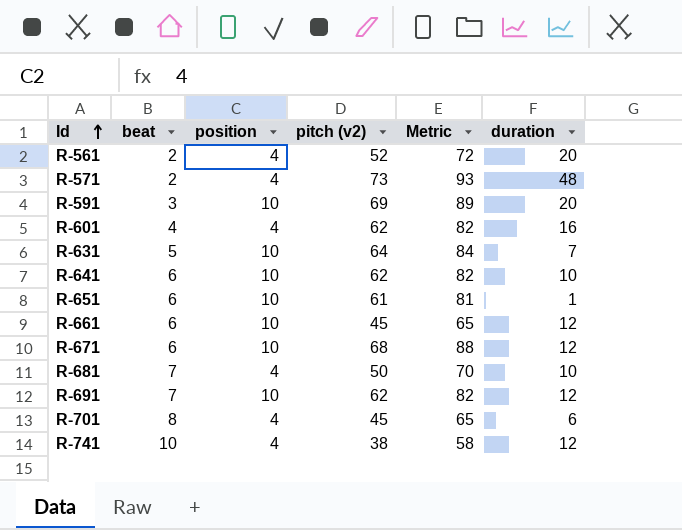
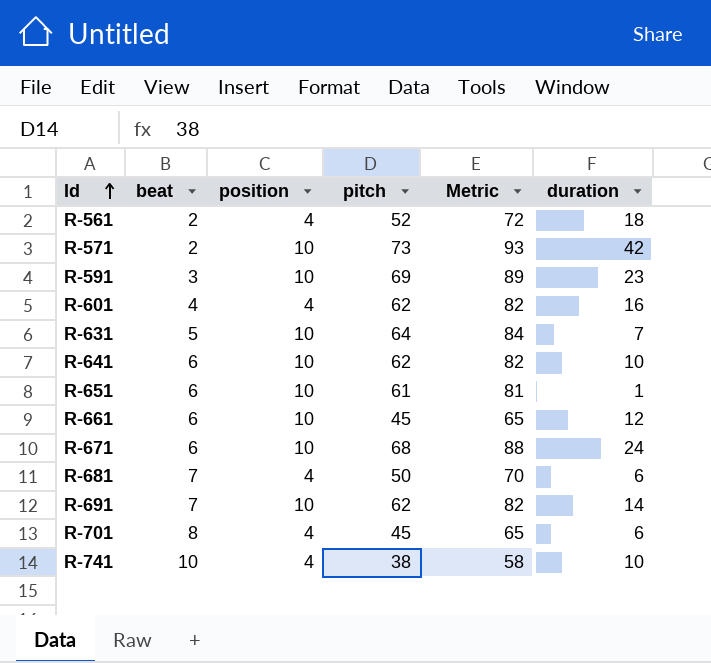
column name: pitch (v2) -> pitch
R-561 | duration: 20 -> 18
R-571 | position: 4 -> 10
R-571 | duration: 48 -> 42
R-591 | duration: 20 -> 23
R-671 | duration: 12 -> 24
R-681 | duration: 10 -> 6
R-691 | duration: 12 -> 14
R-741 | duration: 12 -> 10

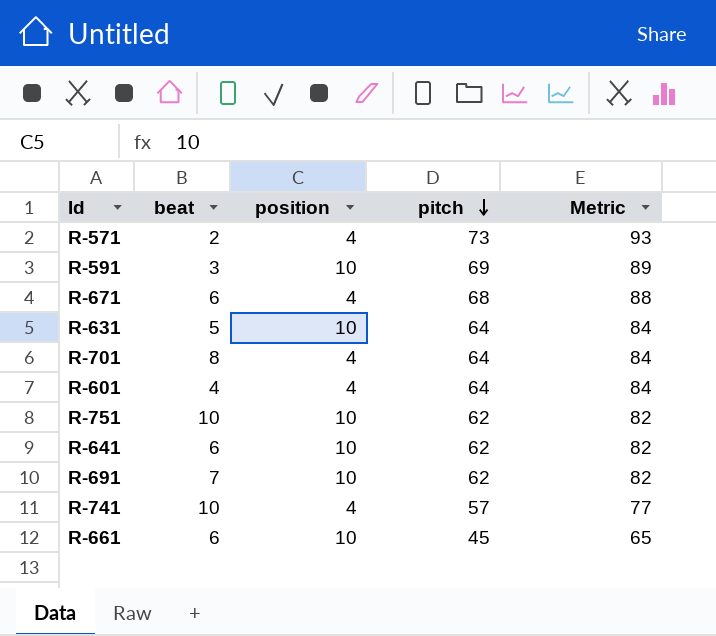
row order: Id ascending -> pitch descending
column duration | position: 6 -> none
row R-561: 2 | 4 | 52 | 72 | 18 -> none
row R-651: 6 | 10 | 61 | 81 | 1 -> none
row R-681: 7 | 4 | 50 | 70 | 6 -> none
R-571 | position: 10 -> 4
R-671 | position: 10 -> 4
R-701 | pitch: 45 -> 64
R-701 | Metric: 65 -> 84
R-601 | pitch: 62 -> 64
R-601 | Metric: 82 -> 84
row R-751: none -> 10 | 10 | 62 | 82
R-741 | pitch: 38 -> 57
R-741 | Metric: 58 -> 77

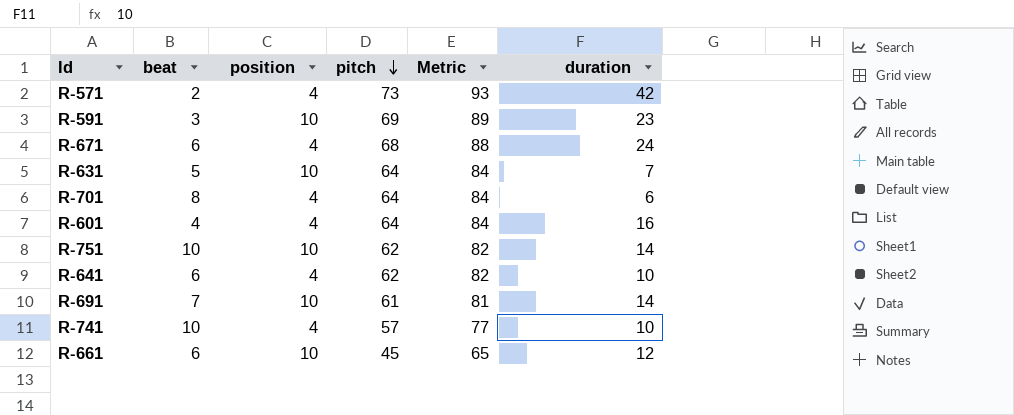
column duration | position: none -> 6
R-641 | position: 10 -> 4
R-691 | pitch: 62 -> 61
R-691 | Metric: 82 -> 81

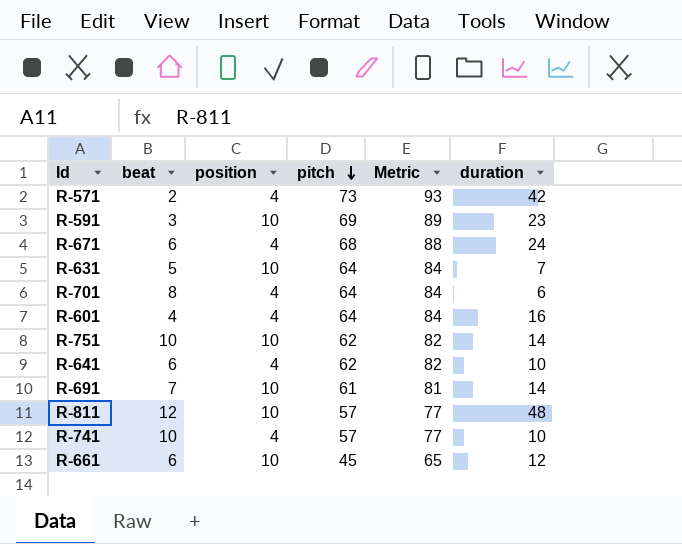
row R-811: none -> 12 | 10 | 57 | 77 | 48

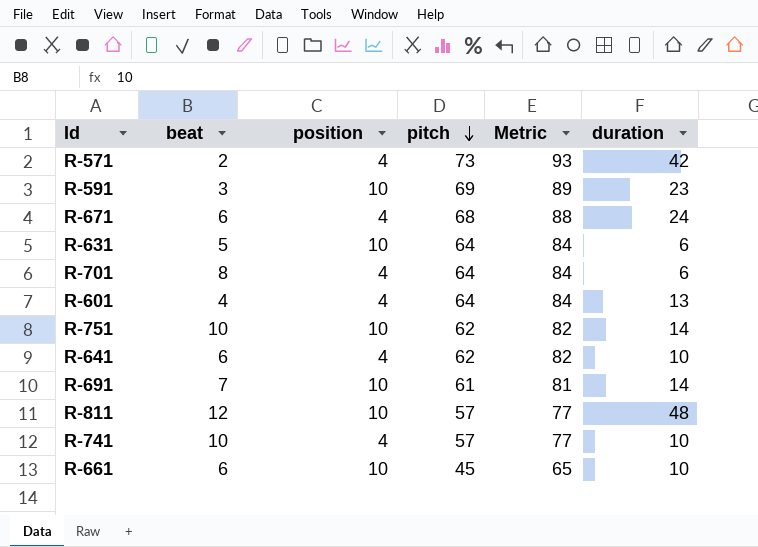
R-631 | duration: 7 -> 6
R-601 | duration: 16 -> 13
R-661 | duration: 12 -> 10

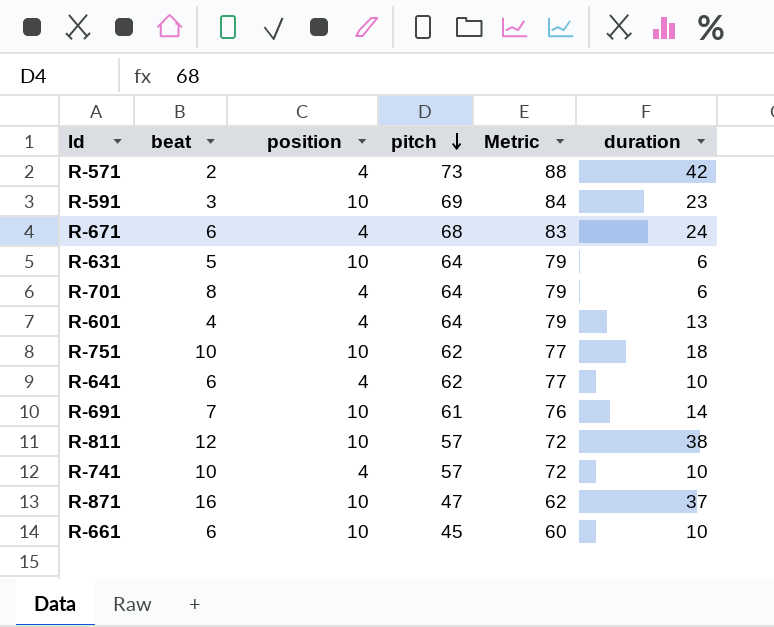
column Metric | formula: [pitch] + 20 -> [pitch] + 15
R-751 | duration: 14 -> 18
R-811 | duration: 48 -> 38
row R-871: none -> 16 | 10 | 47 | 62 | 37

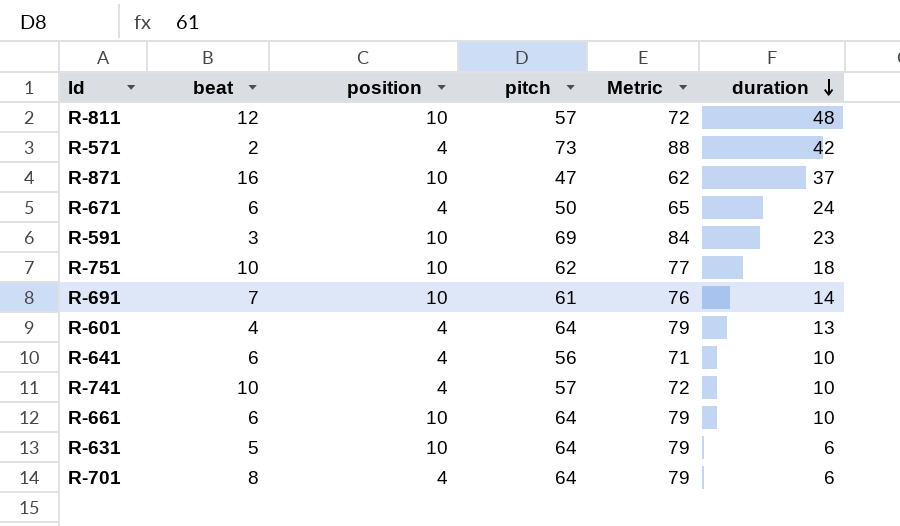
row order: pitch descending -> duration descending
R-811 | duration: 38 -> 48
R-671 | pitch: 68 -> 50
R-671 | Metric: 83 -> 65
R-641 | pitch: 62 -> 56
R-641 | Metric: 77 -> 71
R-661 | pitch: 45 -> 64
R-661 | Metric: 60 -> 79

